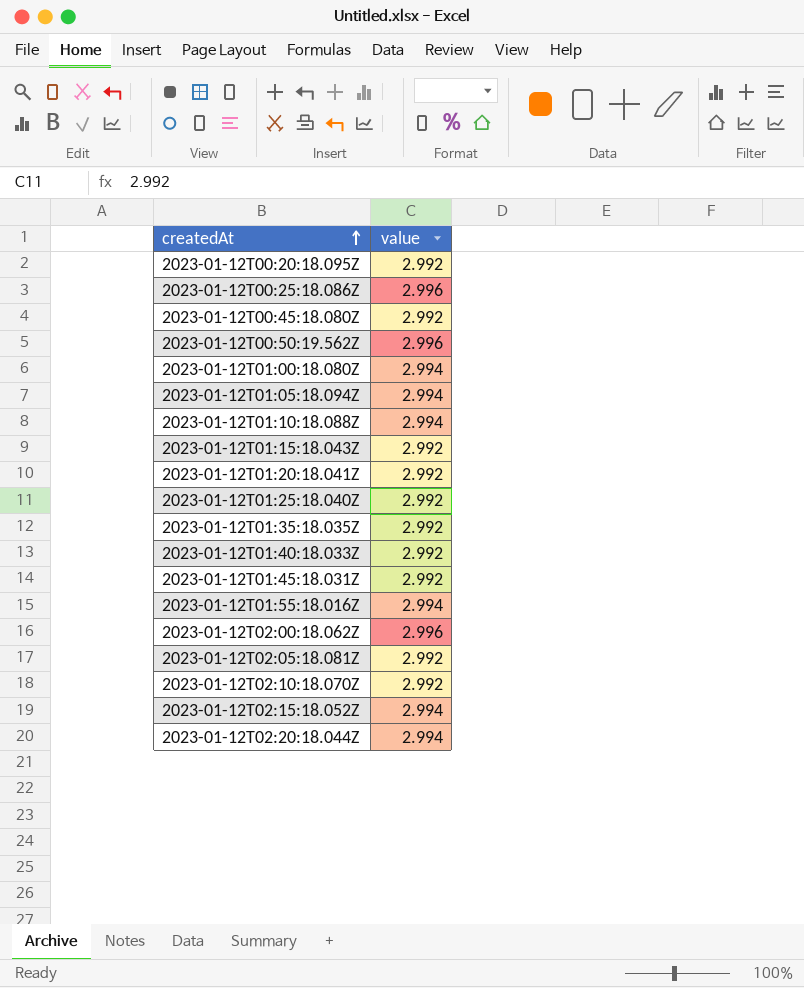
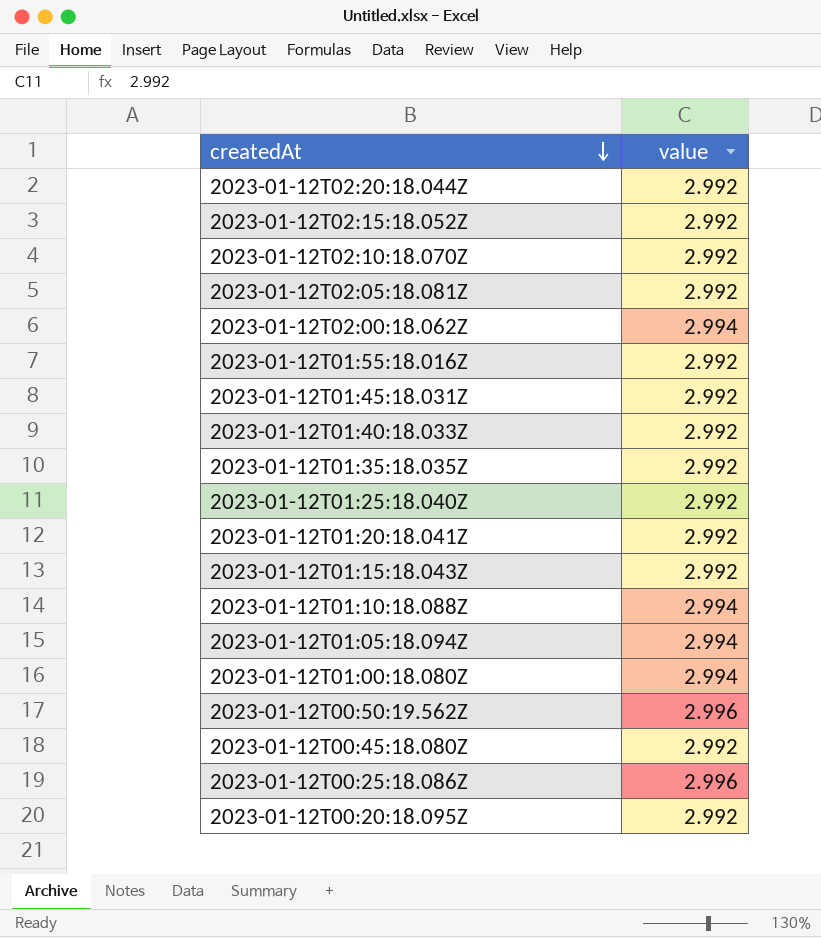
row order: createdAt ascending -> createdAt descending
2023-01-12T02:20:18.044Z | value: 2.994 -> 2.992
2023-01-12T02:15:18.052Z | value: 2.994 -> 2.992
2023-01-12T02:00:18.062Z | value: 2.996 -> 2.994
2023-01-12T01:55:18.016Z | value: 2.994 -> 2.992

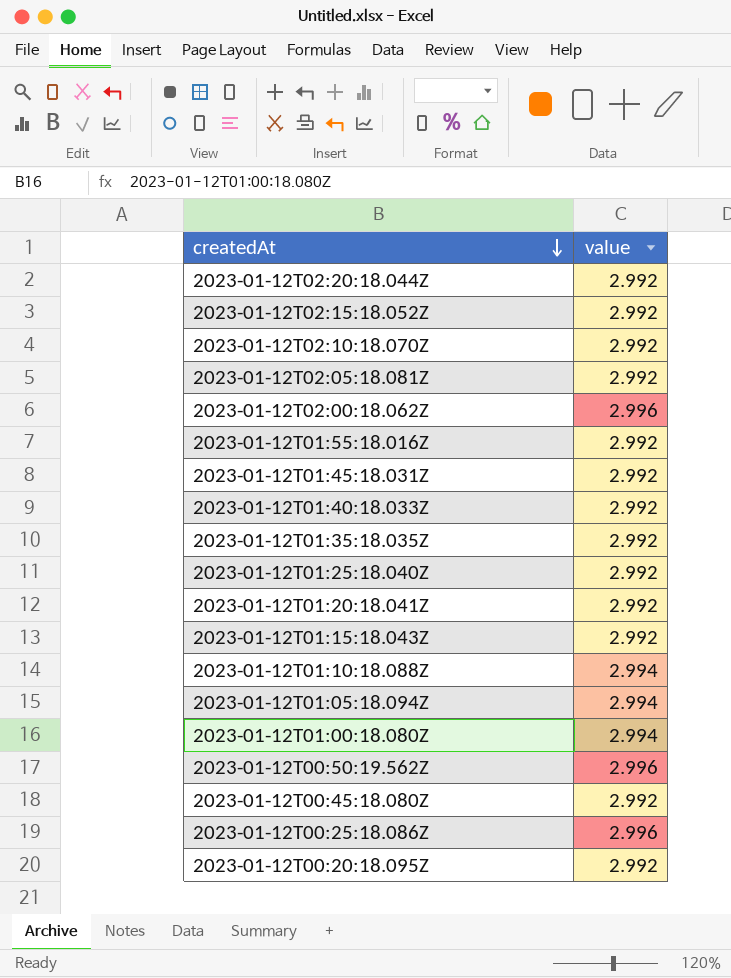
2023-01-12T02:00:18.062Z | value: 2.994 -> 2.996

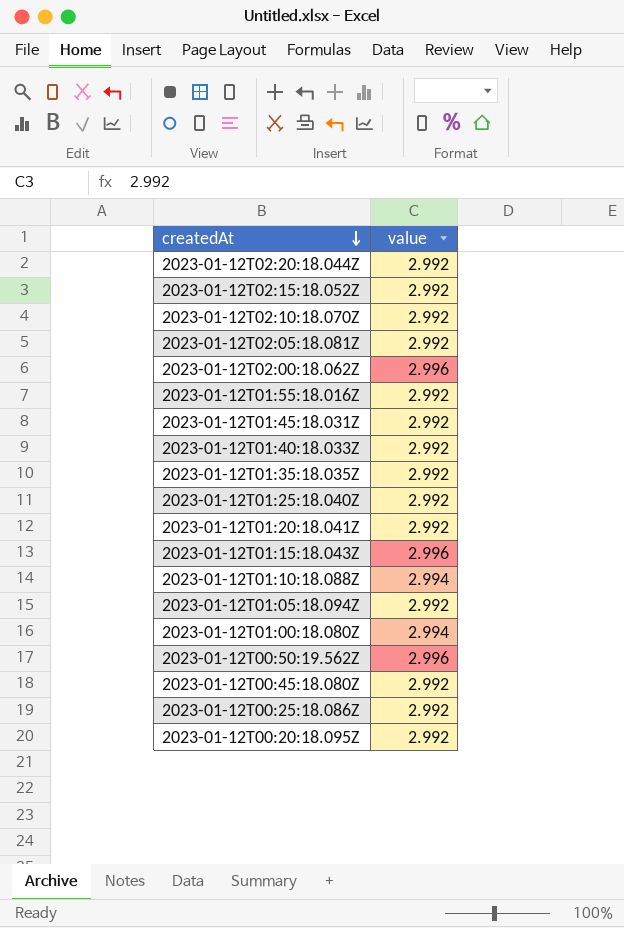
2023-01-12T01:15:18.043Z | value: 2.992 -> 2.996
2023-01-12T01:05:18.094Z | value: 2.994 -> 2.992
2023-01-12T00:25:18.086Z | value: 2.996 -> 2.992

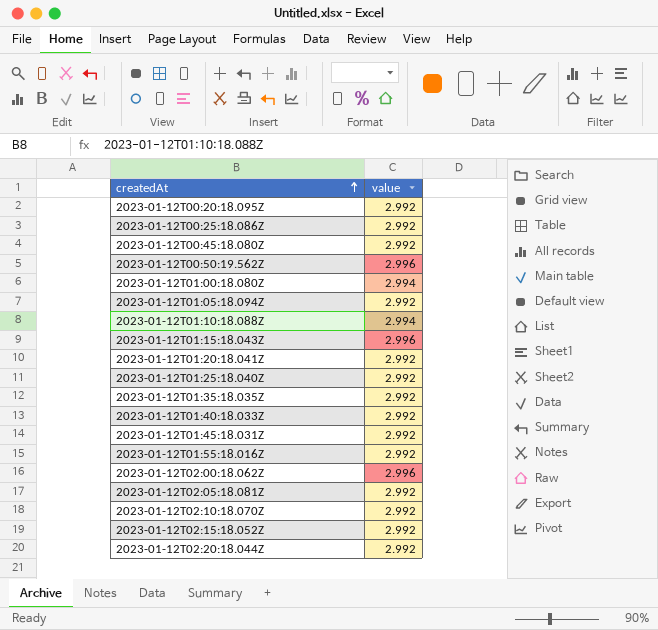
row order: createdAt descending -> createdAt ascending

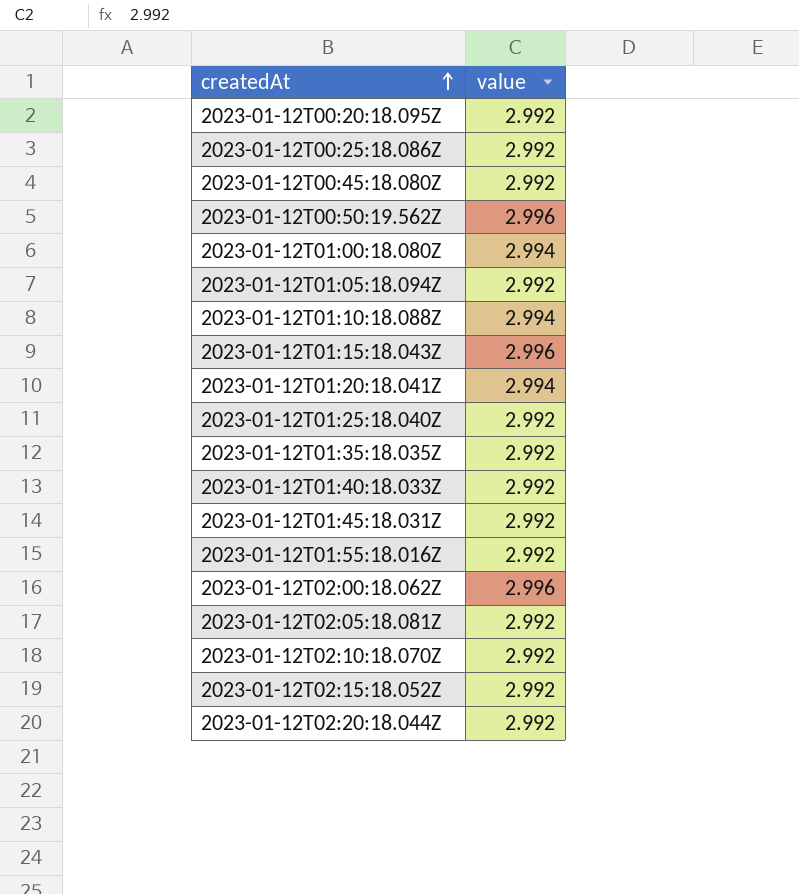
2023-01-12T01:20:18.041Z | value: 2.992 -> 2.994

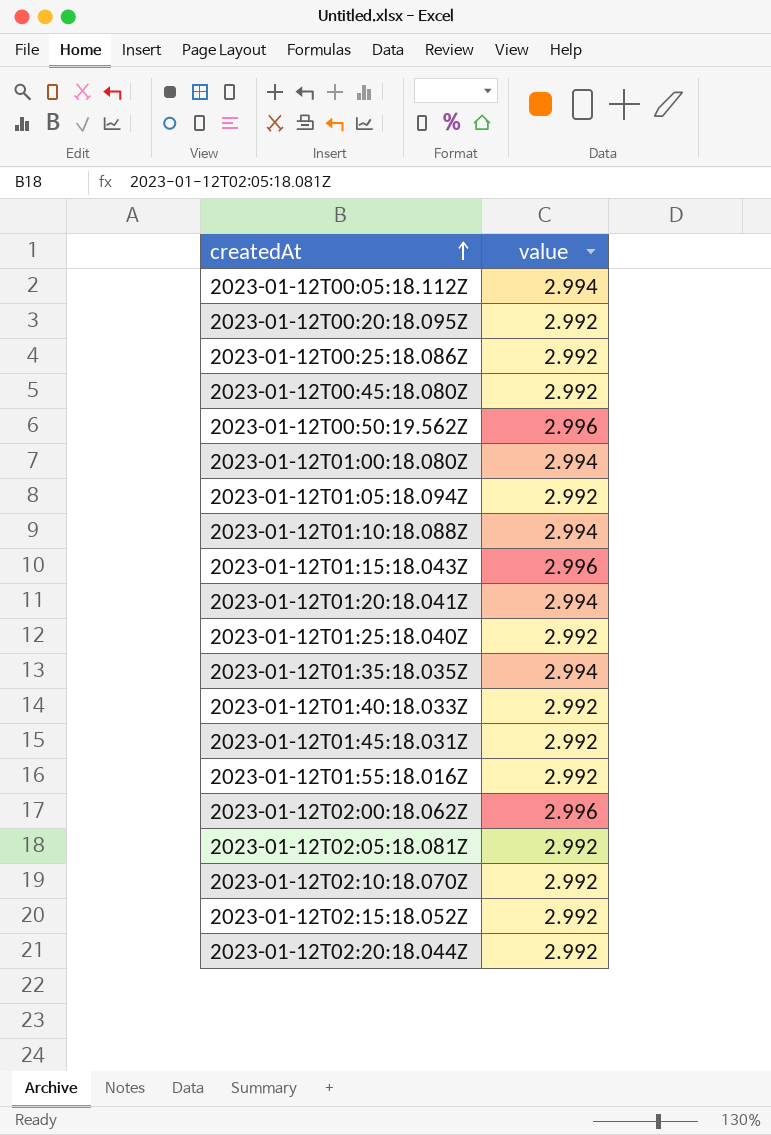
row 2023-01-12T00:05:18.112Z: none -> 2.994
2023-01-12T01:35:18.035Z | value: 2.992 -> 2.994

